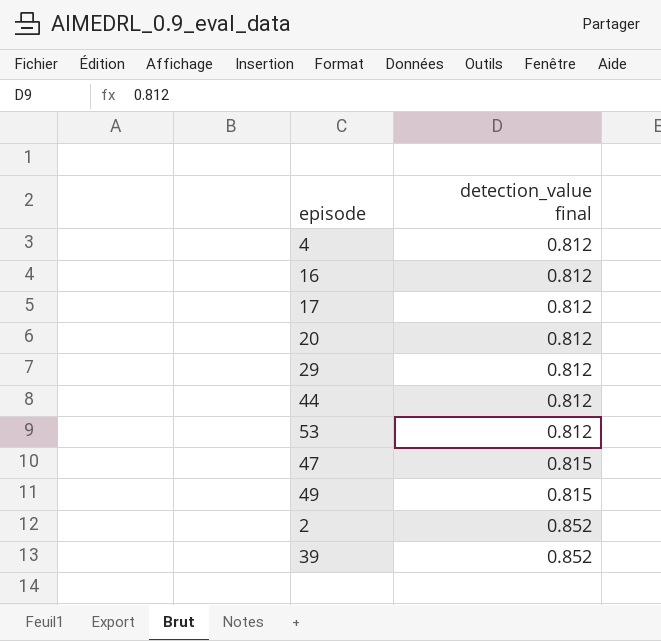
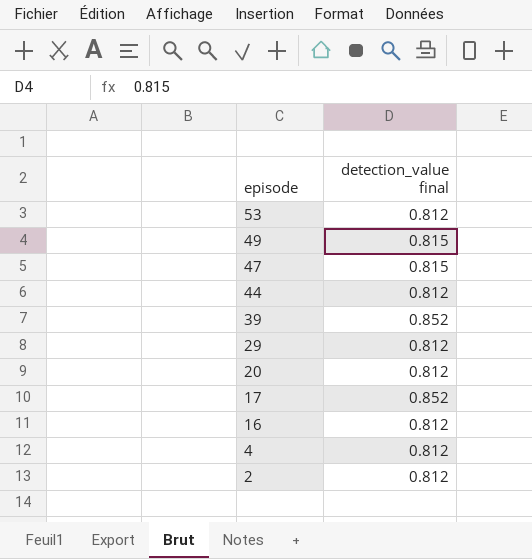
row order: detection_value final ascending -> episode descending
17 | detection_value final: 0.812 -> 0.852
2 | detection_value final: 0.852 -> 0.812

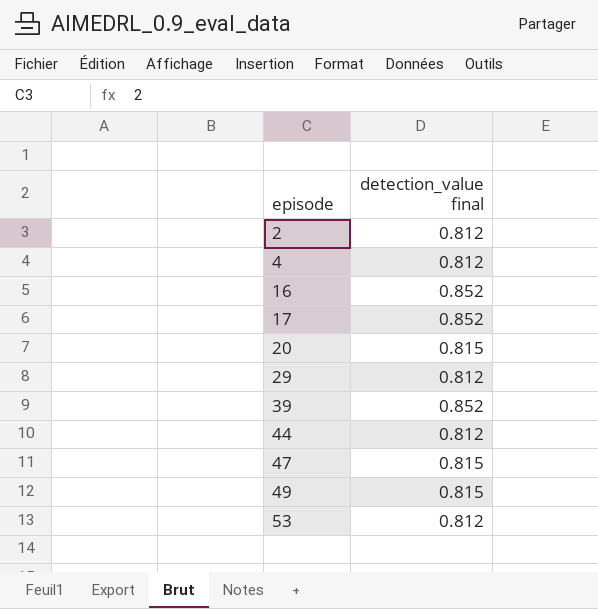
row order: episode descending -> episode ascending
16 | detection_value final: 0.812 -> 0.852
20 | detection_value final: 0.812 -> 0.815

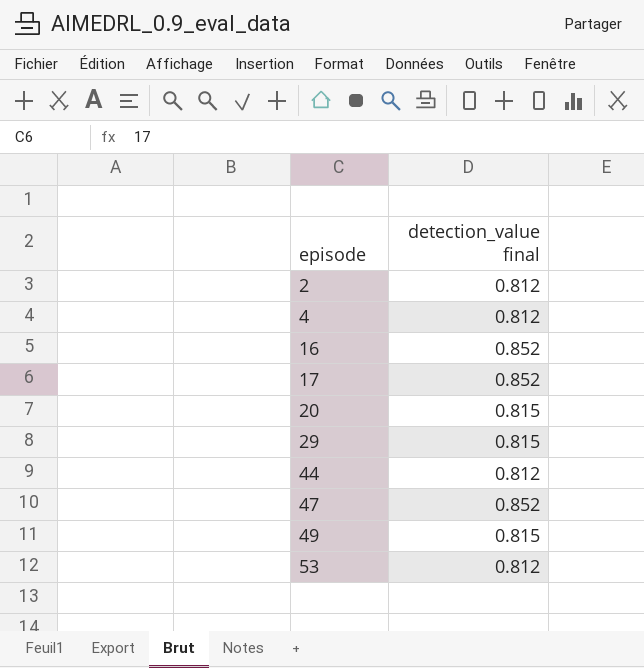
row 39: 0.852 -> none
29 | detection_value final: 0.812 -> 0.815
47 | detection_value final: 0.815 -> 0.852

